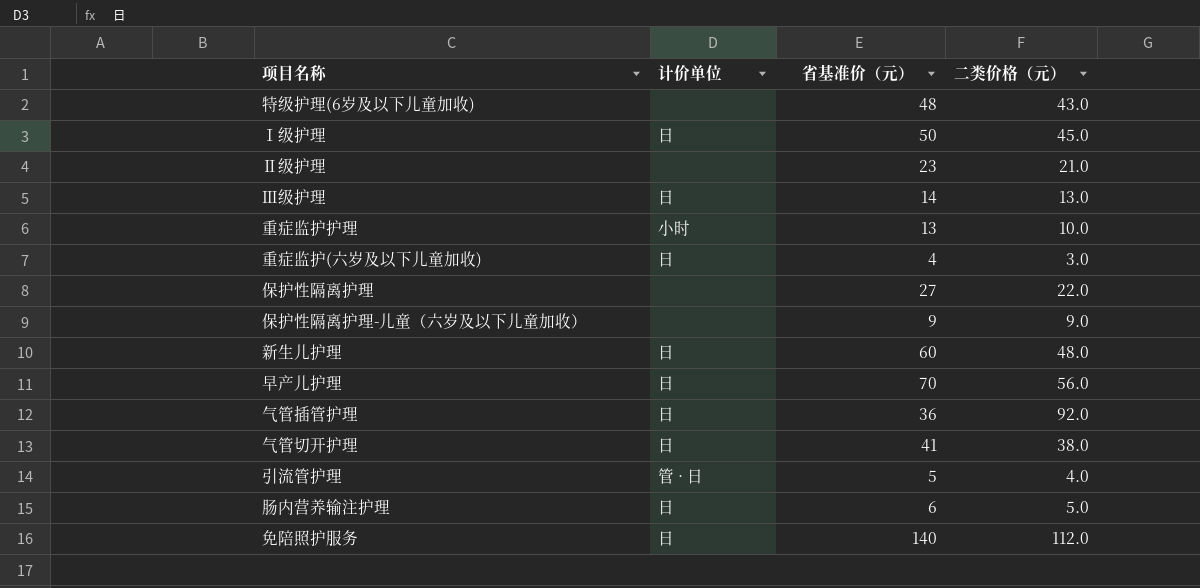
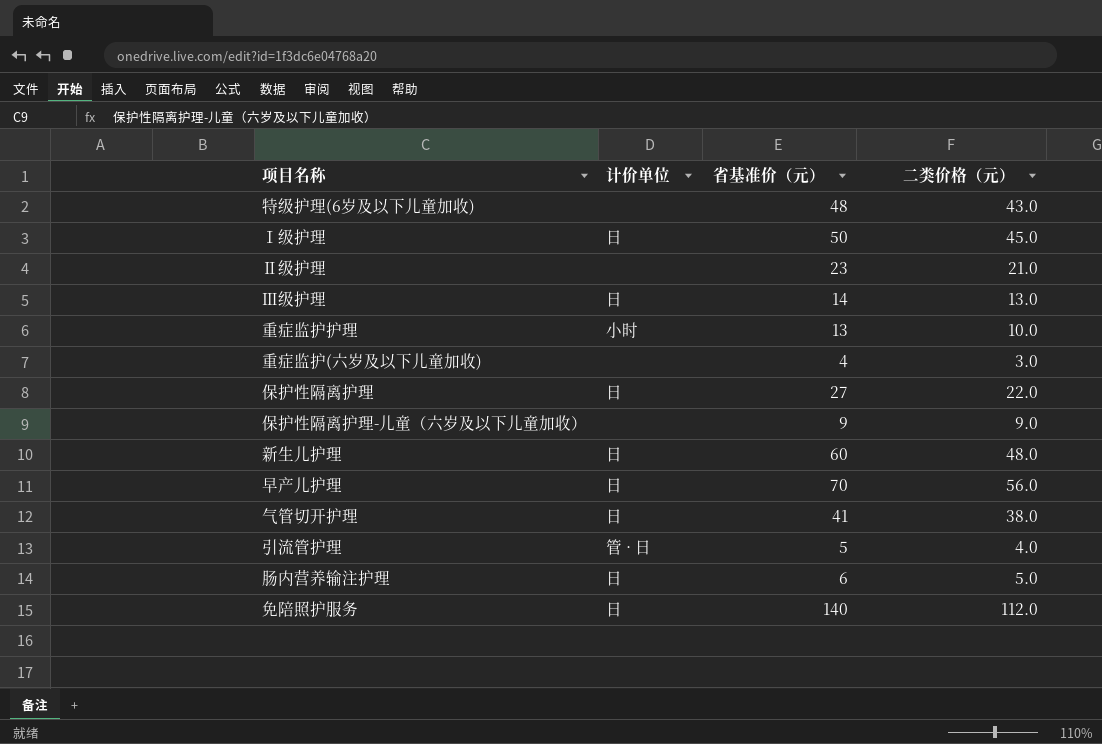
row 气管插管护理: 日 | 36 | 92.0 -> none
重症监护(六岁及以下儿童加收) | 计价单位: 日 -> none
保护性隔离护理 | 计价单位: none -> 日

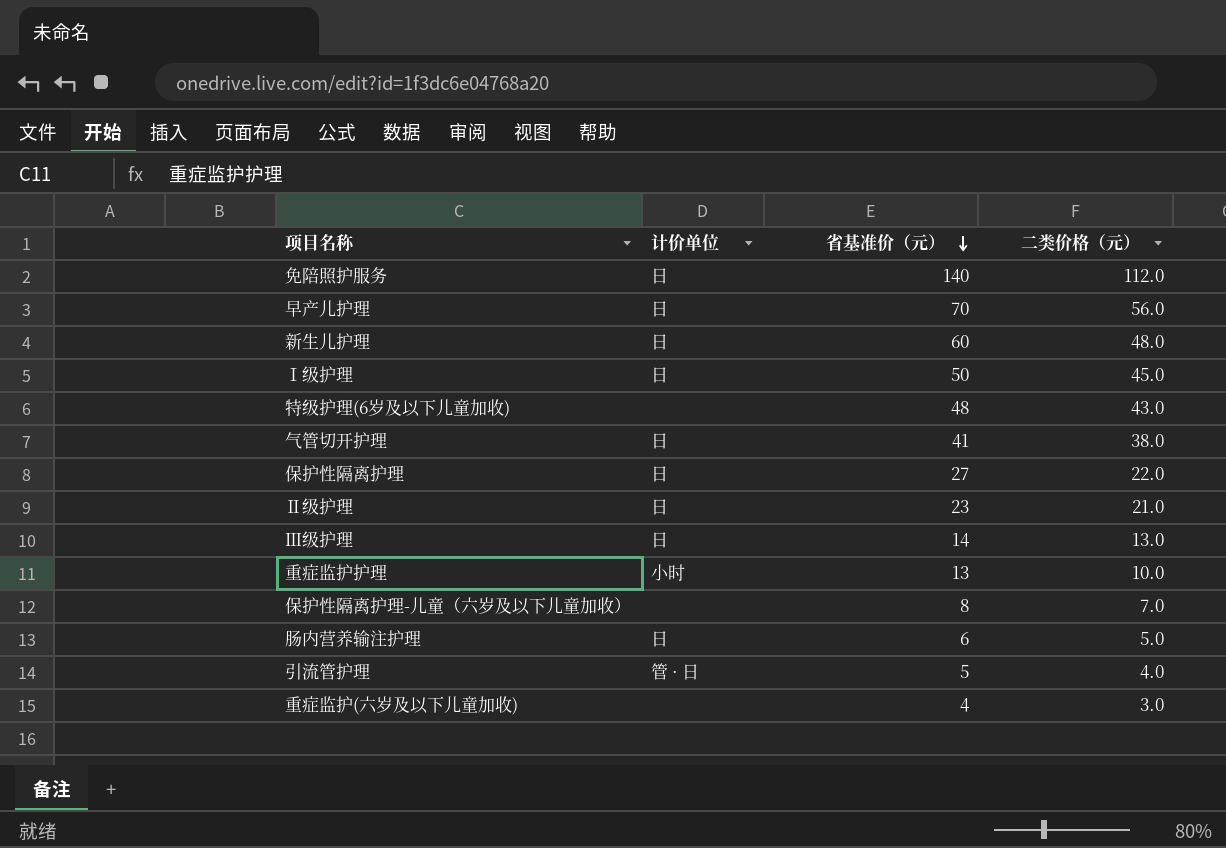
row order: none -> 省基准价（元） descending
Ⅱ级护理 | 计价单位: none -> 日
保护性隔离护理-儿童（六岁及以下儿童加收） | 省基准价（元）: 9 -> 8
保护性隔离护理-儿童（六岁及以下儿童加收） | 二类价格（元）: 9.0 -> 7.0

